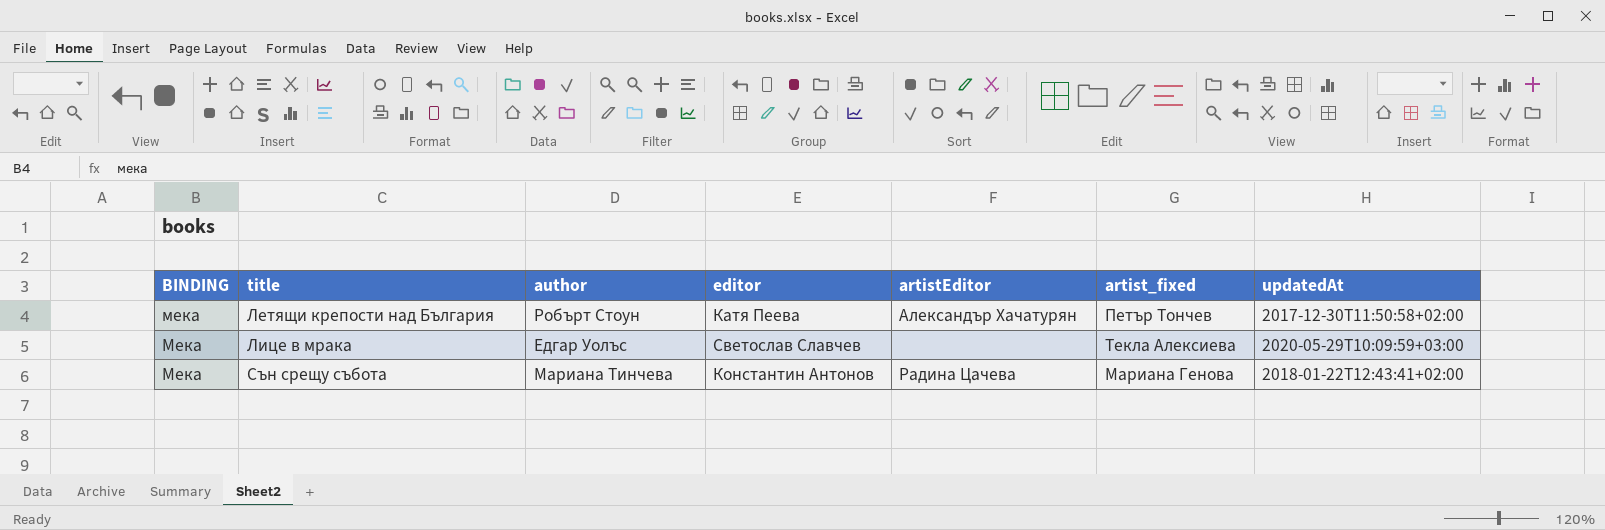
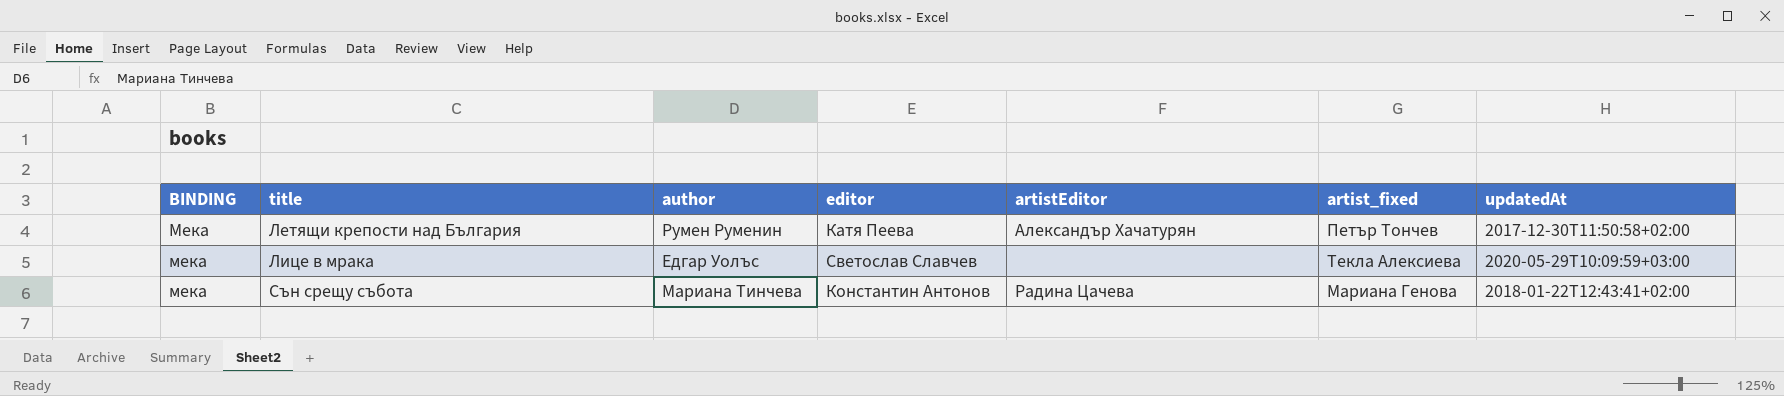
Летящи крепости над България | BINDING: мека -> Мека
Летящи крепости над България | author: Робърт Стоун -> Румен Руменин
Лице в мрака | BINDING: Мека -> мека
Сън срещу събота | BINDING: Мека -> мека

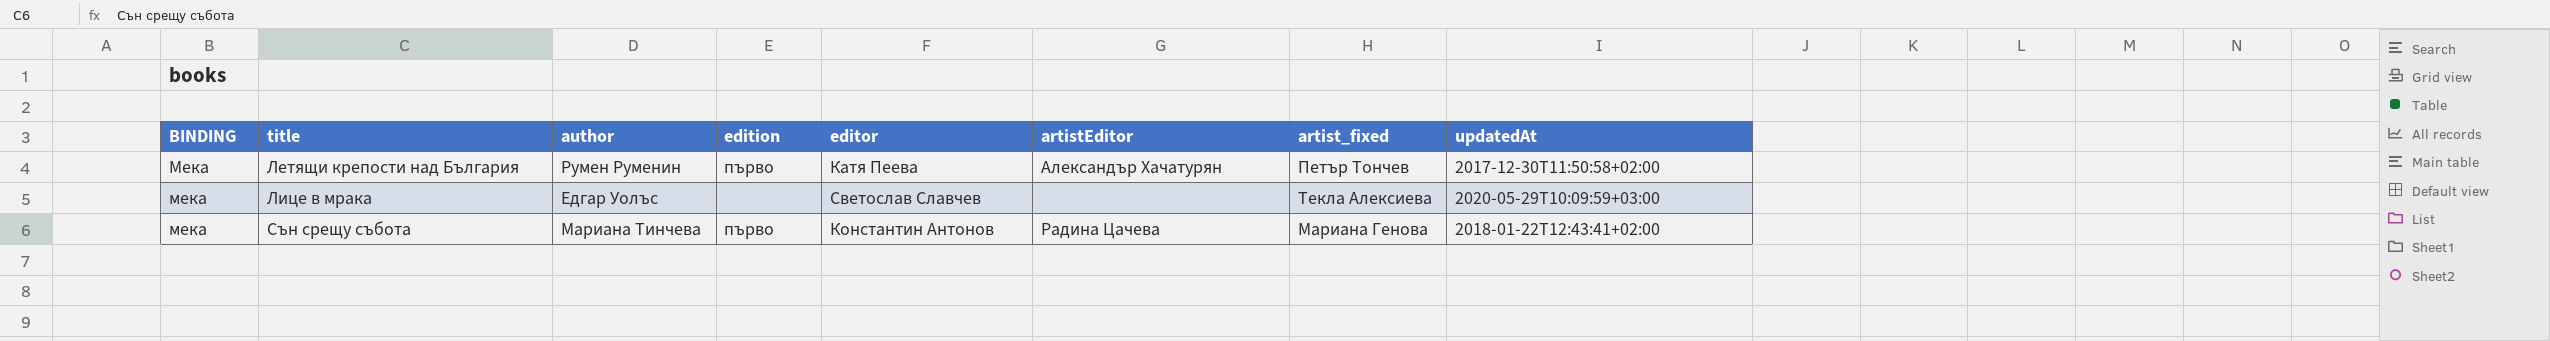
column edition | position: none -> 4

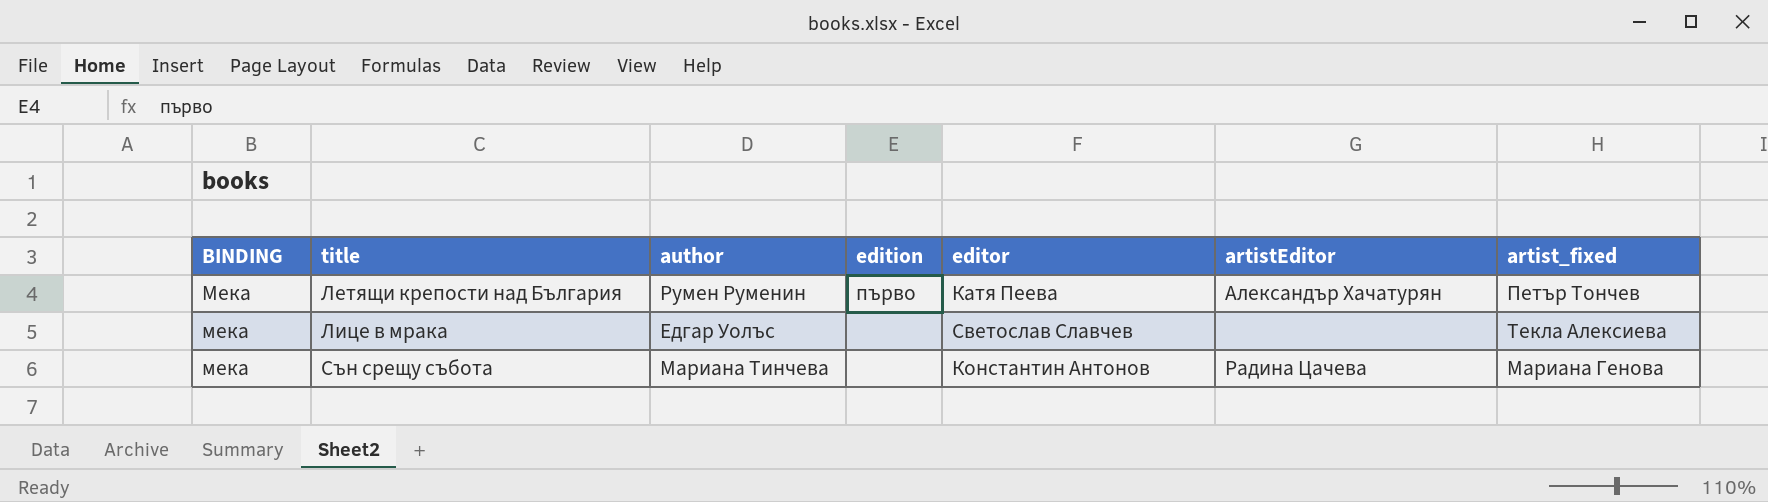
column updatedAt | position: 8 -> none
Сън срещу събота | edition: първо -> none

